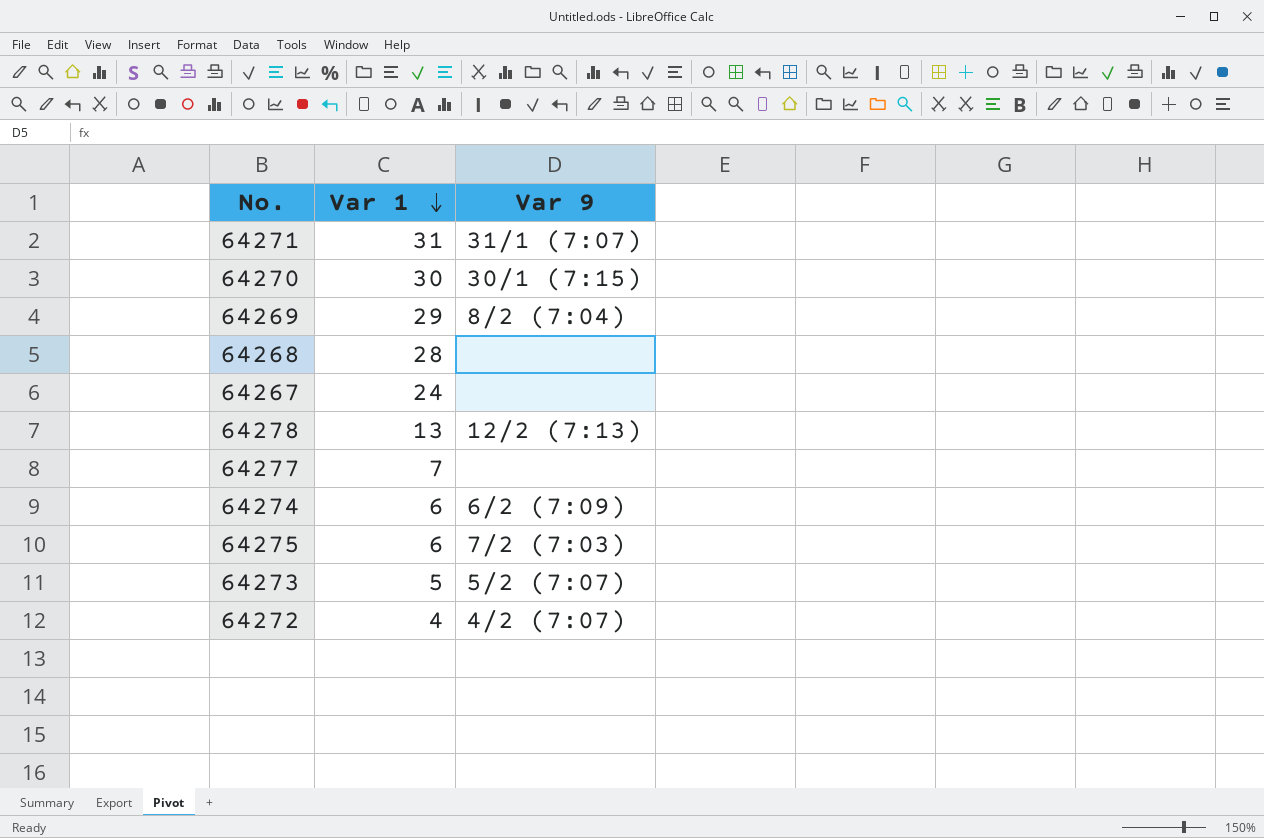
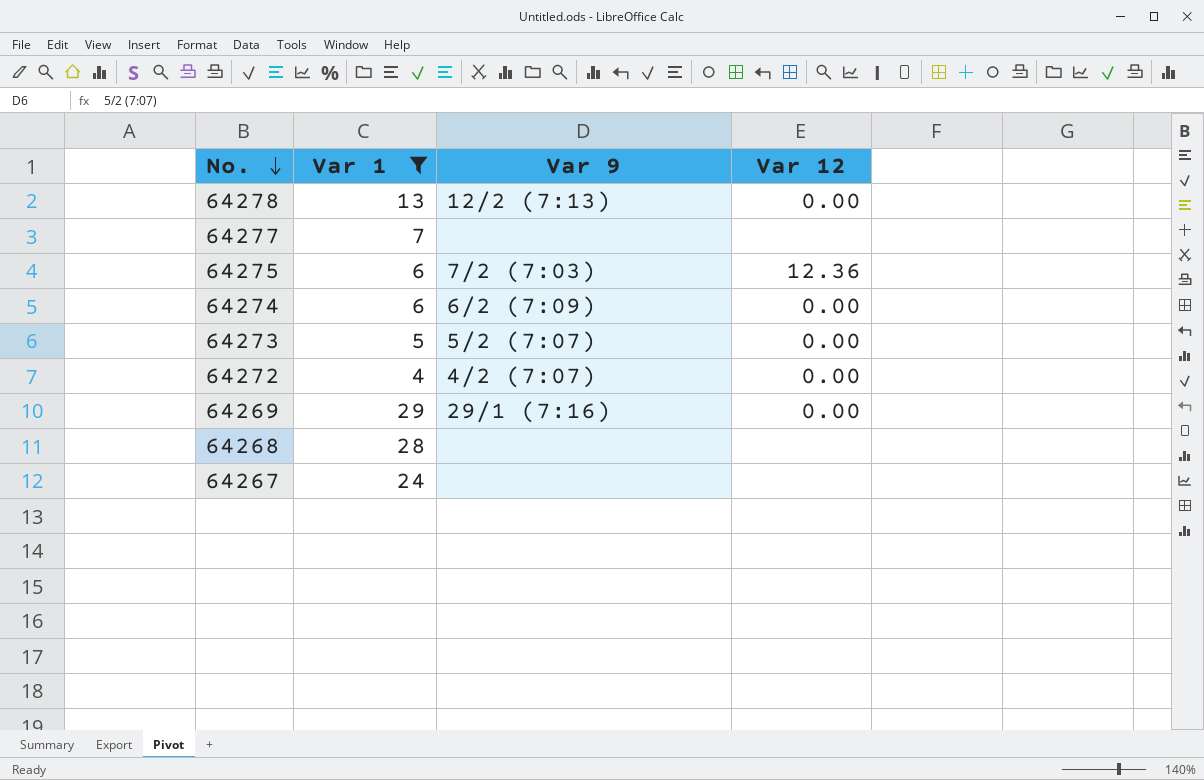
filter: none -> Var 1 <= 29
row order: Var 1 descending -> No. descending
column Var 12 | position: none -> 4
64269 | Var 9: 8/2 (7:04) -> 29/1 (7:16)

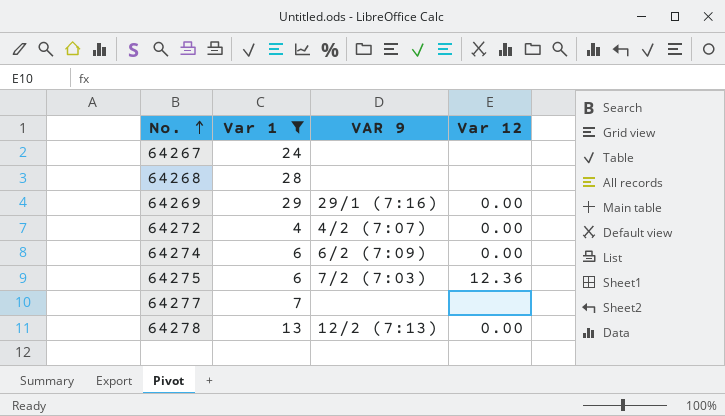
row order: No. descending -> No. ascending
column name: Var 9 -> VAR 9
row 64273: 5 | 5/2 (7:07) | 0.00 -> none

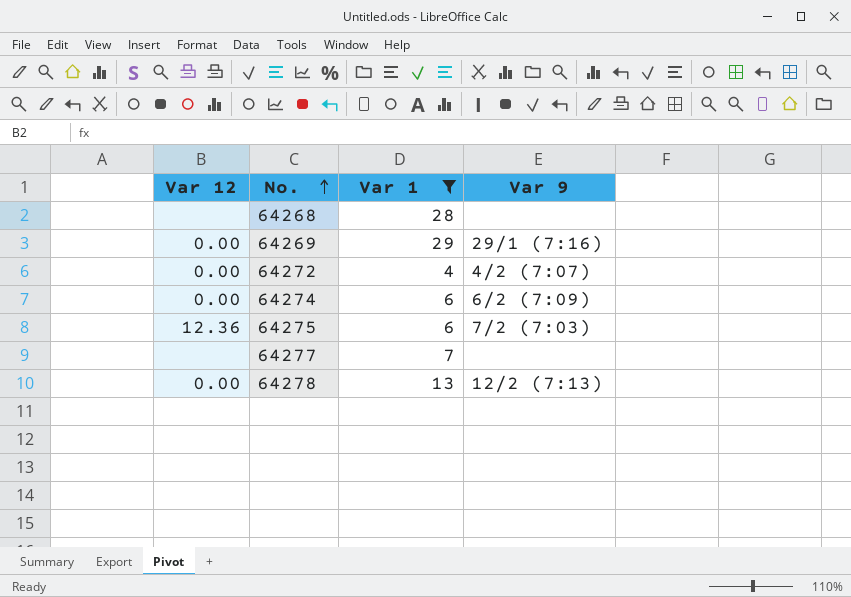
column Var 12 | position: 4 -> 1
column name: VAR 9 -> Var 9
row 64267: 24 | none | none -> none

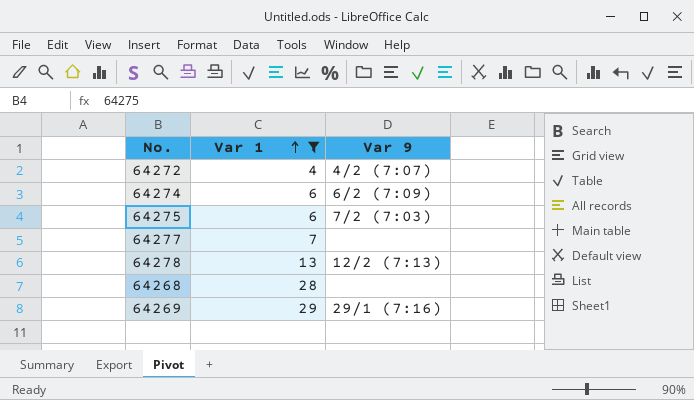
row order: No. ascending -> Var 1 ascending
column Var 12 | position: 1 -> none

